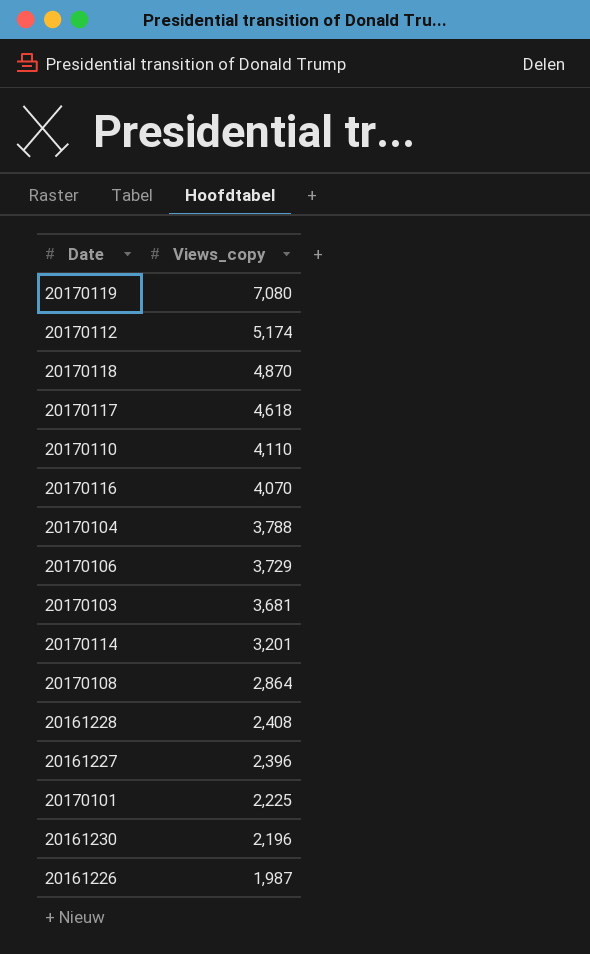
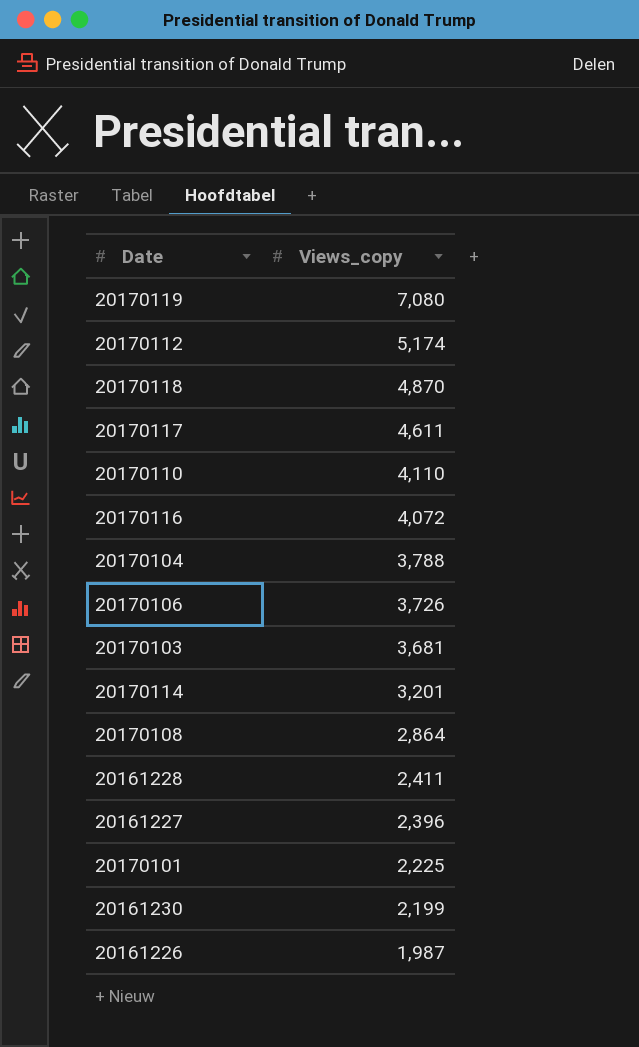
20170117 | Views_copy: 4,618 -> 4,611
20170116 | Views_copy: 4,070 -> 4,072
20170106 | Views_copy: 3,729 -> 3,726
20161228 | Views_copy: 2,408 -> 2,411
20161230 | Views_copy: 2,196 -> 2,199

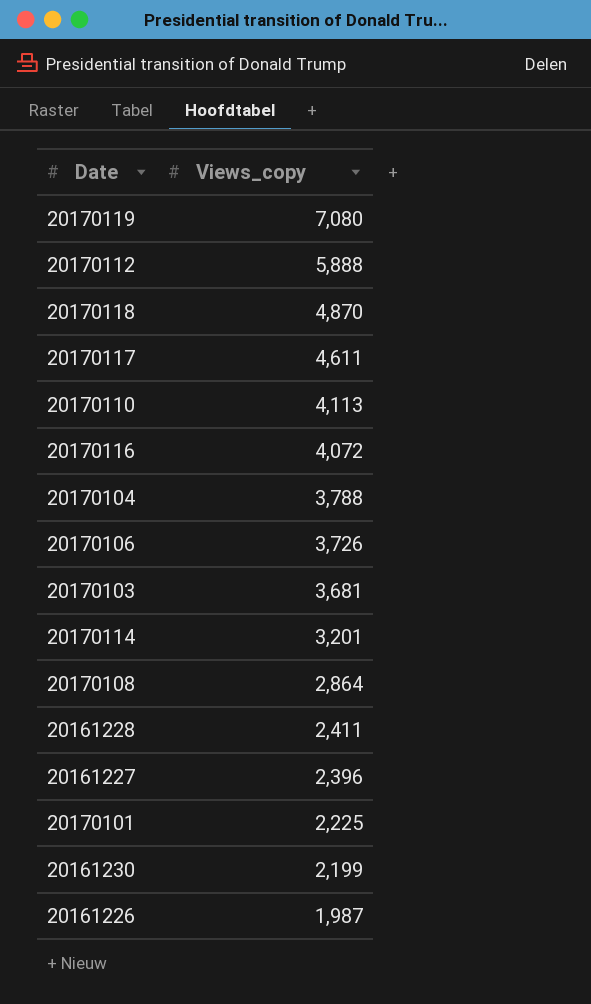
20170112 | Views_copy: 5,174 -> 5,888
20170110 | Views_copy: 4,110 -> 4,113

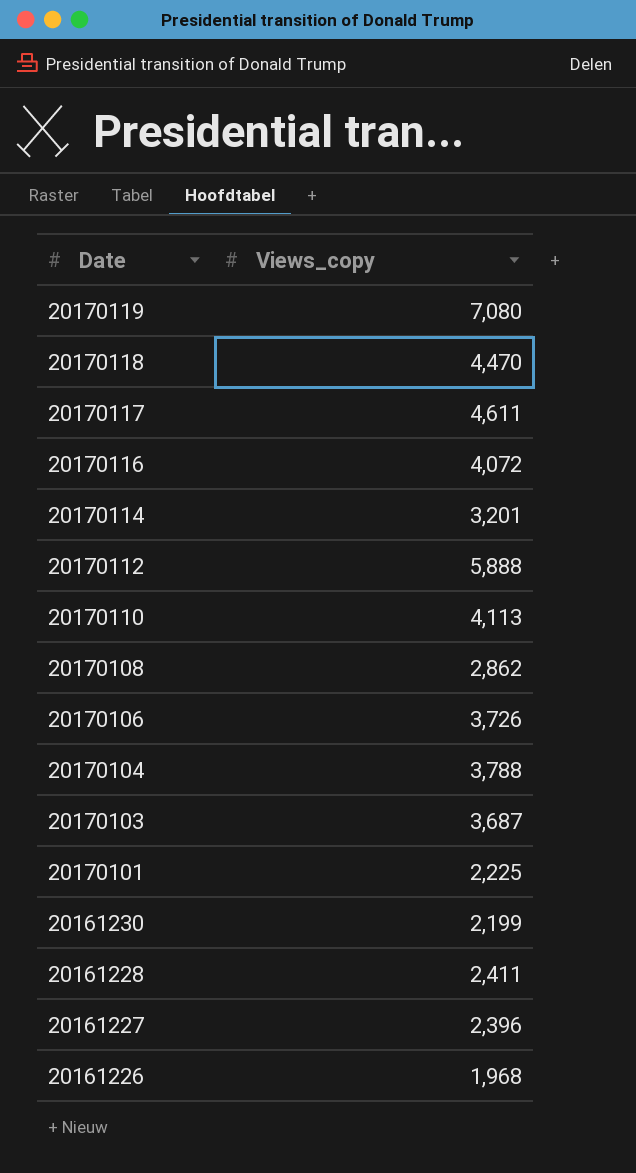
row order: Views_copy descending -> Date descending
20170118 | Views_copy: 4,870 -> 4,470
20170108 | Views_copy: 2,864 -> 2,862
20170103 | Views_copy: 3,681 -> 3,687
20161226 | Views_copy: 1,987 -> 1,968

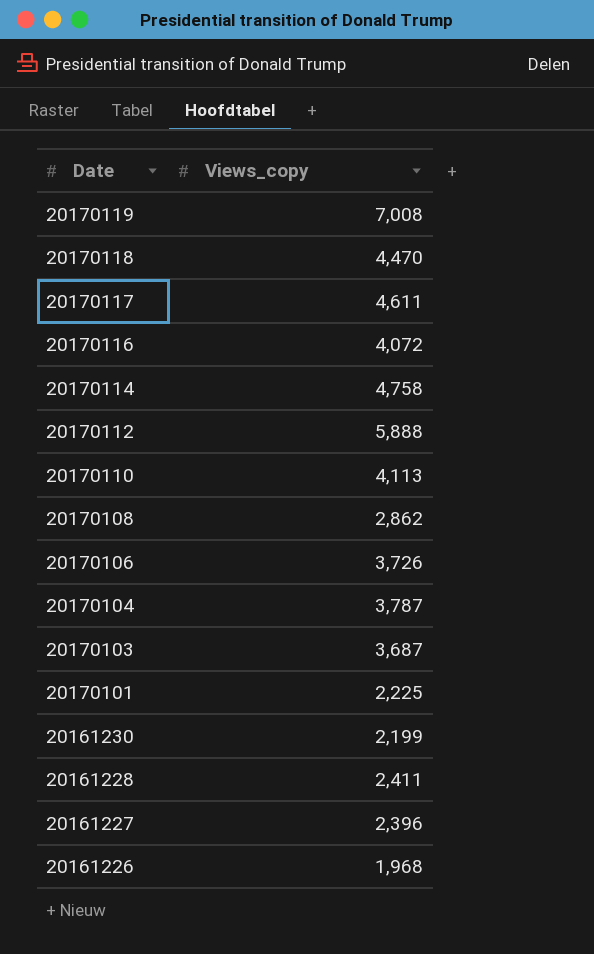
20170119 | Views_copy: 7,080 -> 7,008
20170114 | Views_copy: 3,201 -> 4,758
20170104 | Views_copy: 3,788 -> 3,787

